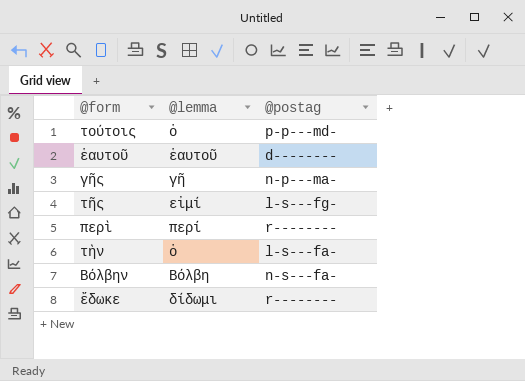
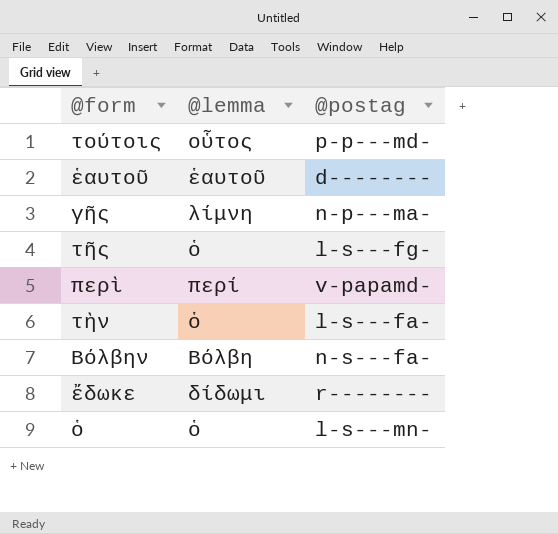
τούτοις | @lemma: ὁ -> οὗτος
γῆς | @lemma: γῆ -> λίμνη
τῆς | @lemma: εἰμί -> ὁ
περὶ | @postag: r-------- -> v-papamd-
row ὁ: none -> ὁ | l-s---mn-

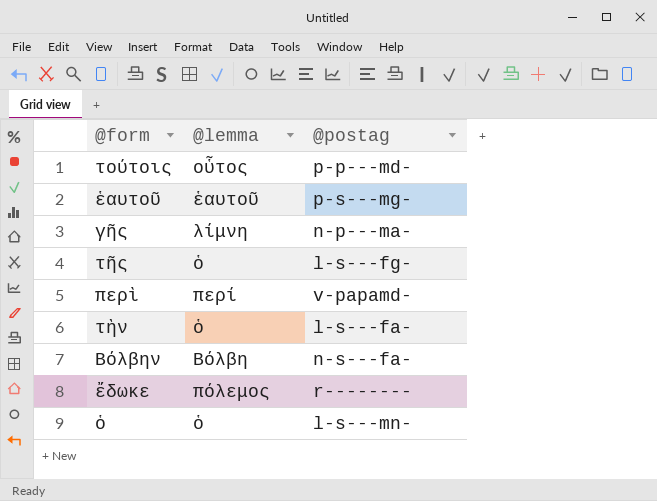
ἑαυτοῦ | @postag: d-------- -> p-s---mg-
ἔδωκε | @lemma: δίδωμι -> πόλεμος

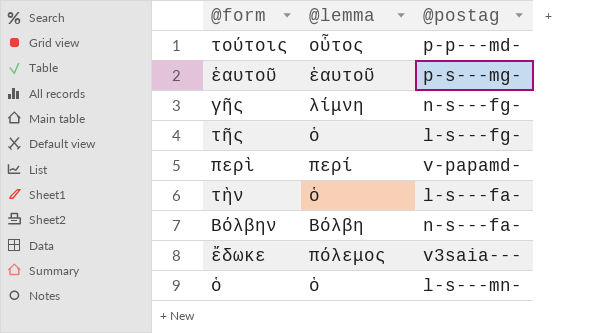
γῆς | @postag: n-p---ma- -> n-s---fg-
ἔδωκε | @postag: r-------- -> v3saia---

